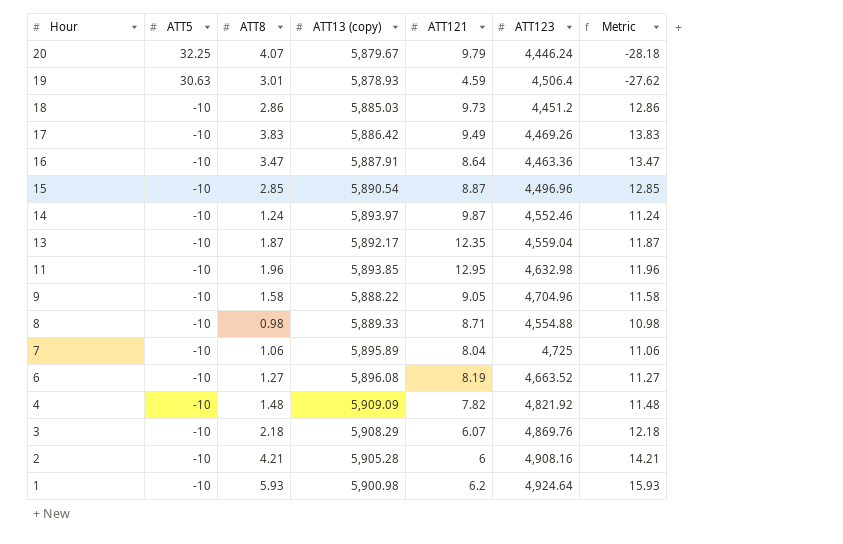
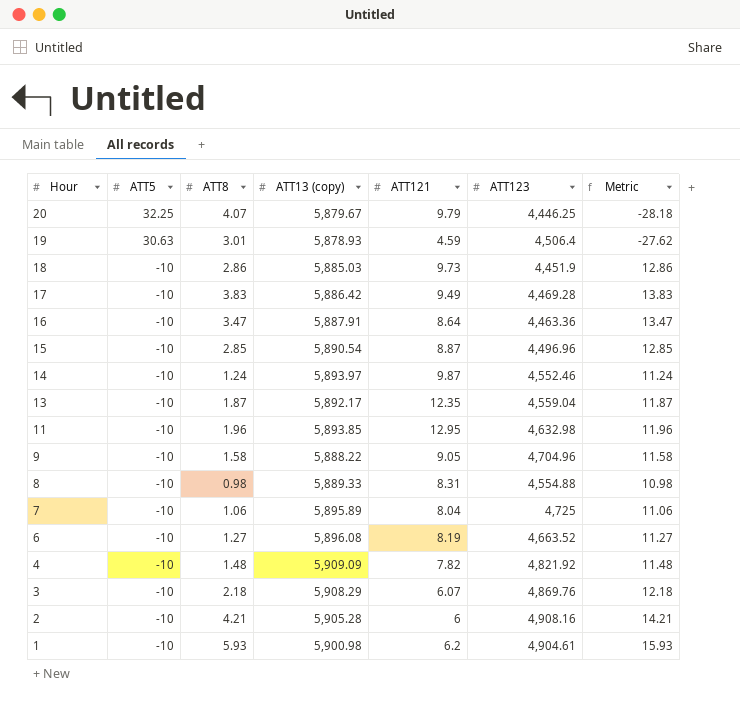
20 | ATT123: 4,446.24 -> 4,446.25
18 | ATT123: 4,451.2 -> 4,451.9
17 | ATT123: 4,469.26 -> 4,469.28
8 | ATT121: 8.71 -> 8.31
1 | ATT123: 4,924.64 -> 4,904.61

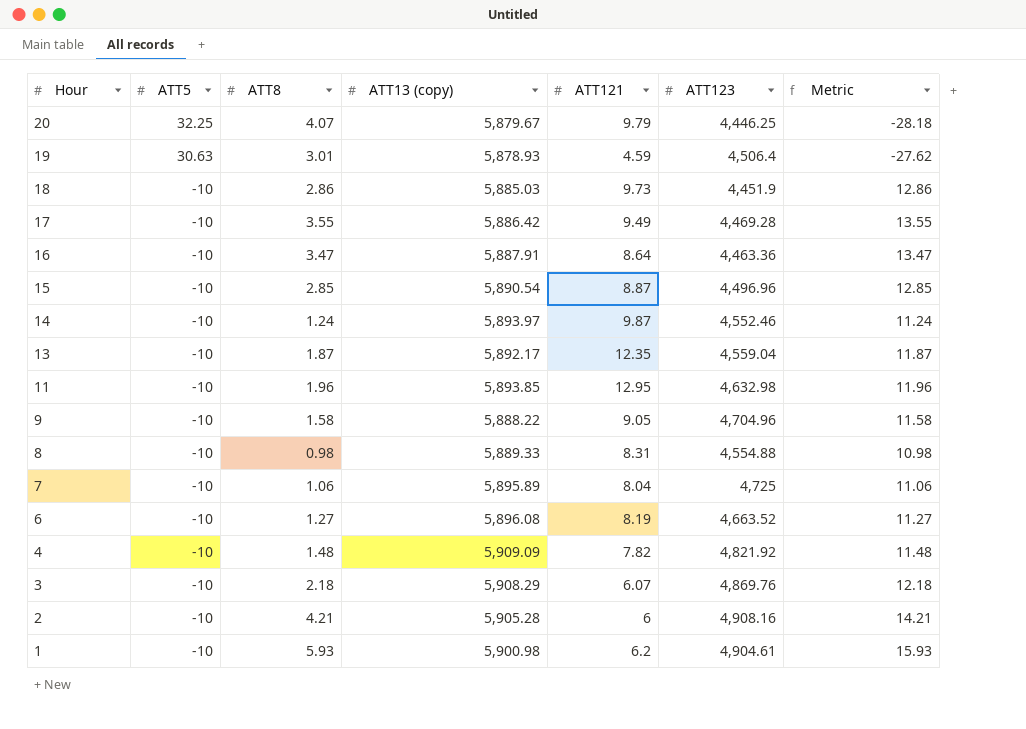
17 | ATT8: 3.83 -> 3.55
17 | Metric: 13.83 -> 13.55

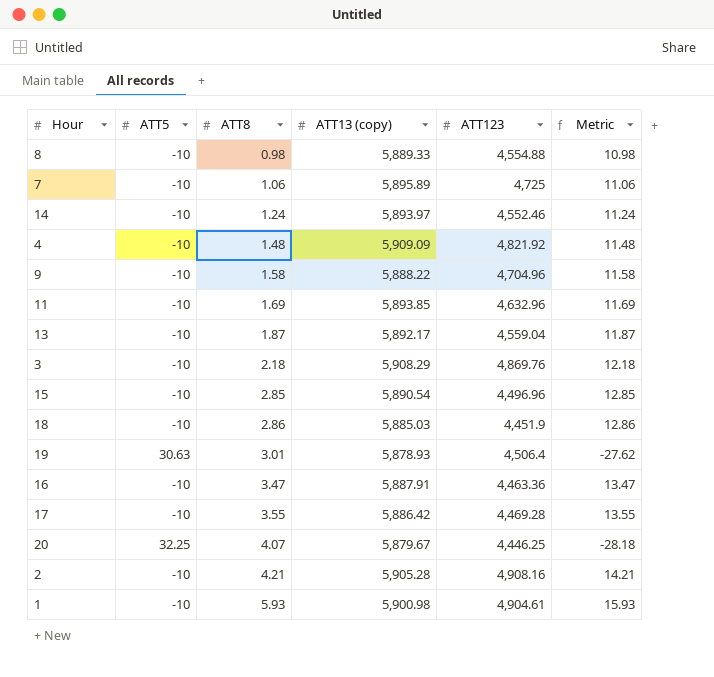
row order: Hour descending -> ATT8 ascending
column ATT121 | position: 5 -> none
row 6: -10 | 1.27 | 5,896.08 | 8.19 | 4,663.52 | 11.27 -> none
11 | ATT8: 1.96 -> 1.69
11 | ATT123: 4,632.98 -> 4,632.96
11 | Metric: 11.96 -> 11.69

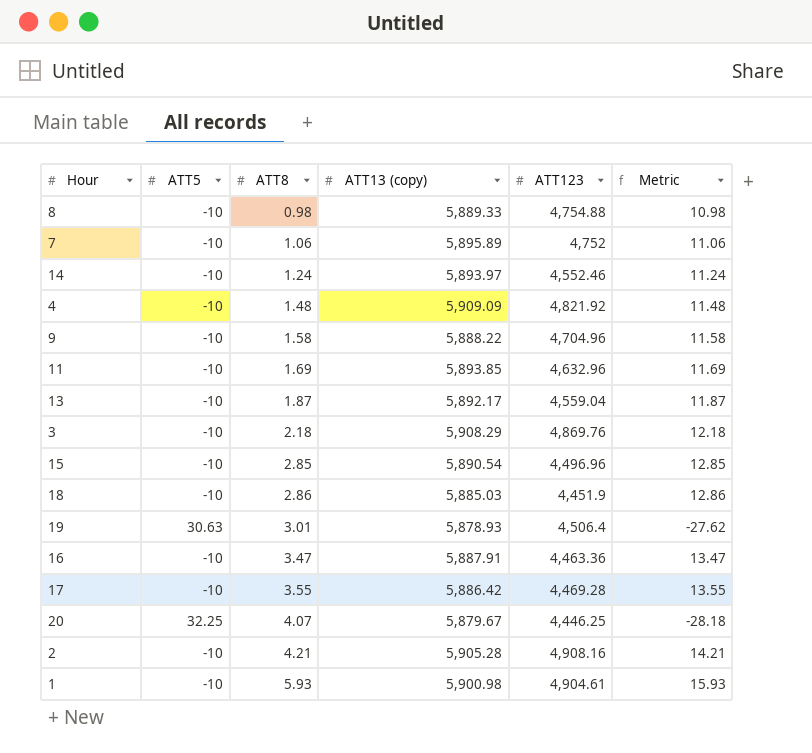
8 | ATT123: 4,554.88 -> 4,754.88
7 | ATT123: 4,725 -> 4,752

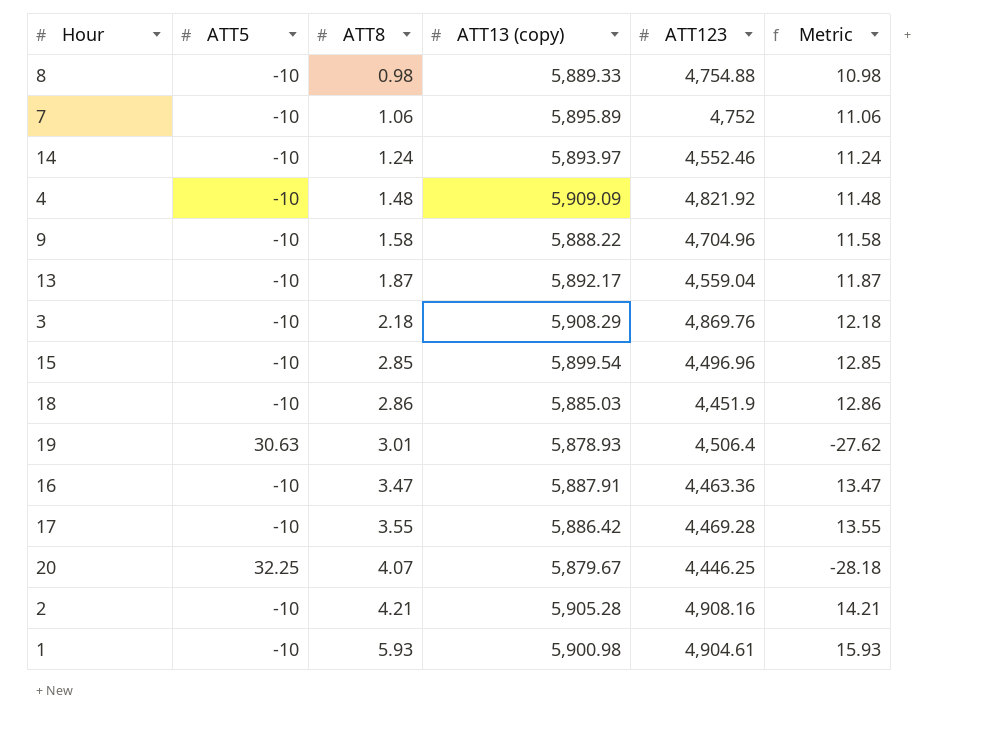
row 11: -10 | 1.69 | 5,893.85 | 4,632.96 | 11.69 -> none
15 | ATT13 (copy): 5,890.54 -> 5,899.54

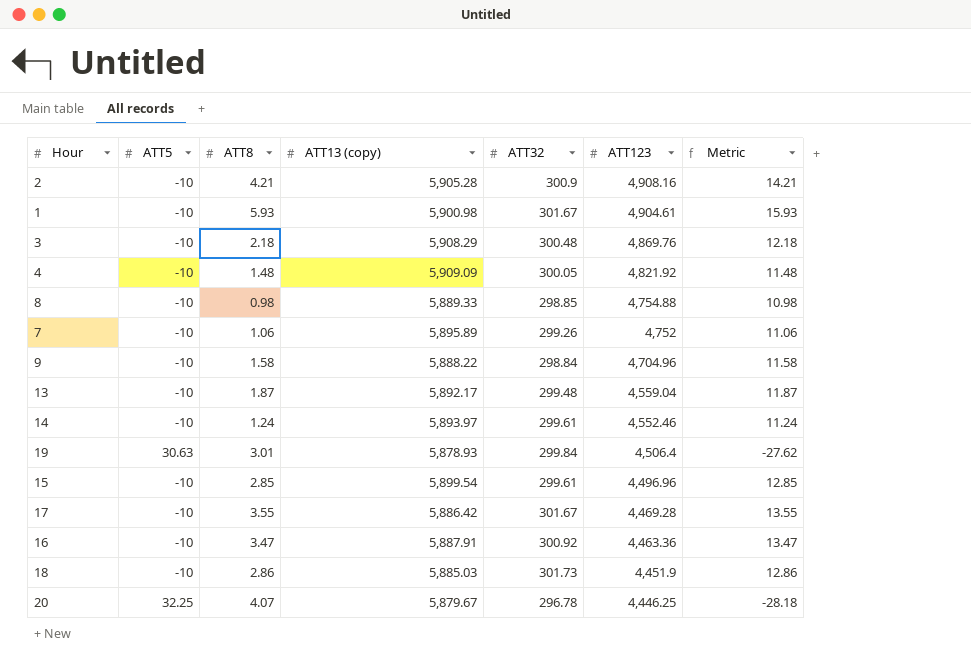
row order: ATT8 ascending -> ATT123 descending
column ATT32 | position: none -> 5

